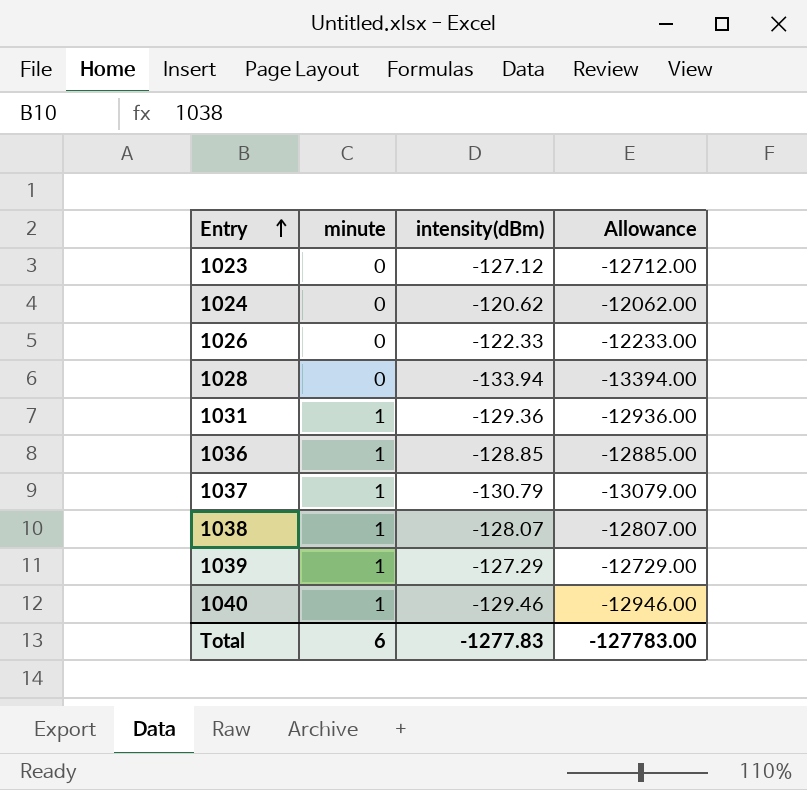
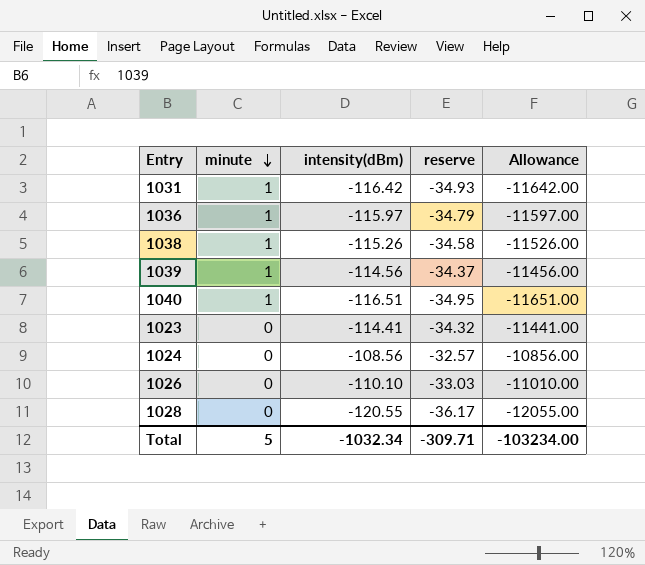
row order: Entry ascending -> minute descending
column reserve | formula: none -> [intensity(dBm)] * 0.3
row 1037: 1 | -130.79 | -13079.00 -> none
1031 | intensity(dBm): -129.36 -> -116.42
1031 | Allowance: -12936.00 -> -11642.00
1036 | intensity(dBm): -128.85 -> -115.97
1036 | Allowance: -12885.00 -> -11597.00
1038 | intensity(dBm): -128.07 -> -115.26
1038 | Allowance: -12807.00 -> -11526.00
1039 | intensity(dBm): -127.29 -> -114.56
1039 | Allowance: -12729.00 -> -11456.00
1040 | intensity(dBm): -129.46 -> -116.51
1040 | Allowance: -12946.00 -> -11651.00
1023 | intensity(dBm): -127.12 -> -114.41
1023 | Allowance: -12712.00 -> -11441.00
1024 | intensity(dBm): -120.62 -> -108.56
1024 | Allowance: -12062.00 -> -10856.00
1026 | intensity(dBm): -122.33 -> -110.10
1026 | Allowance: -12233.00 -> -11010.00
1028 | intensity(dBm): -133.94 -> -120.55
1028 | Allowance: -13394.00 -> -12055.00
Total | minute: 6 -> 5
Total | intensity(dBm): -1277.83 -> -1032.34
Total | Allowance: -127783.00 -> -103234.00

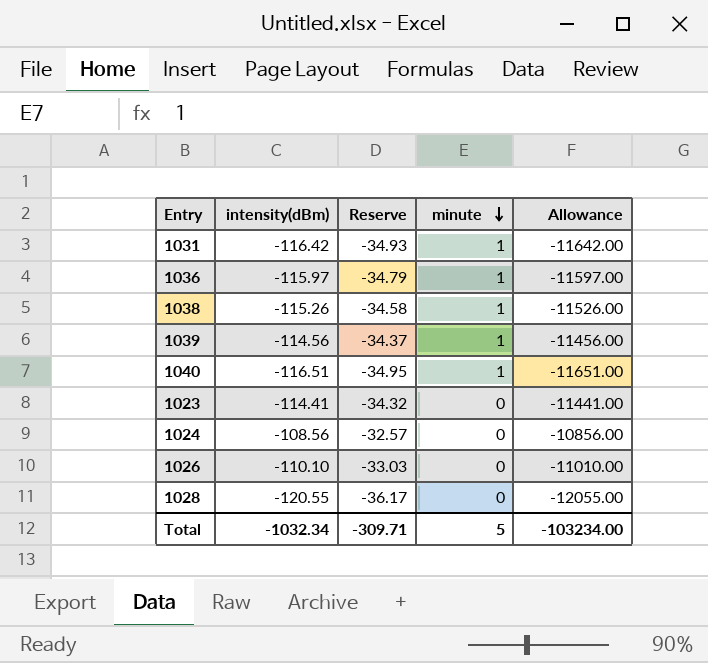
column name: reserve -> Reserve
column minute | position: 2 -> 4

